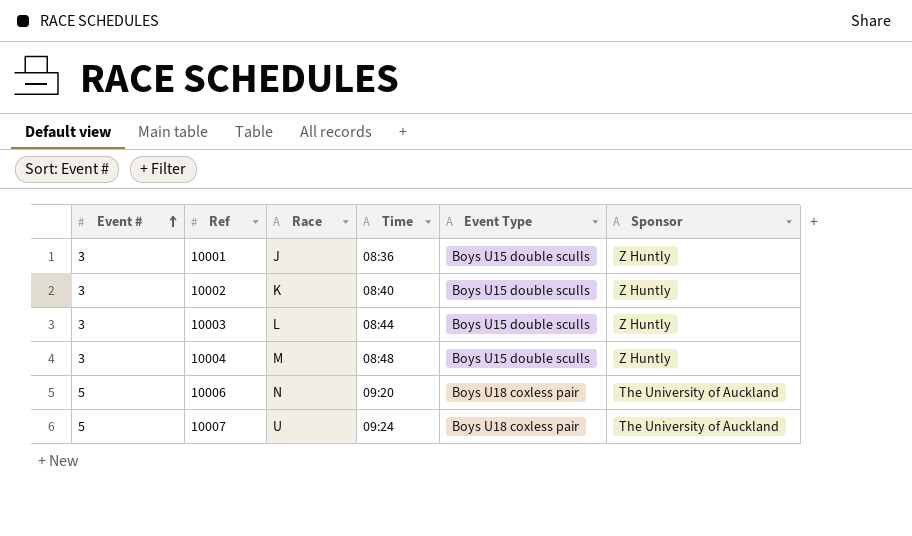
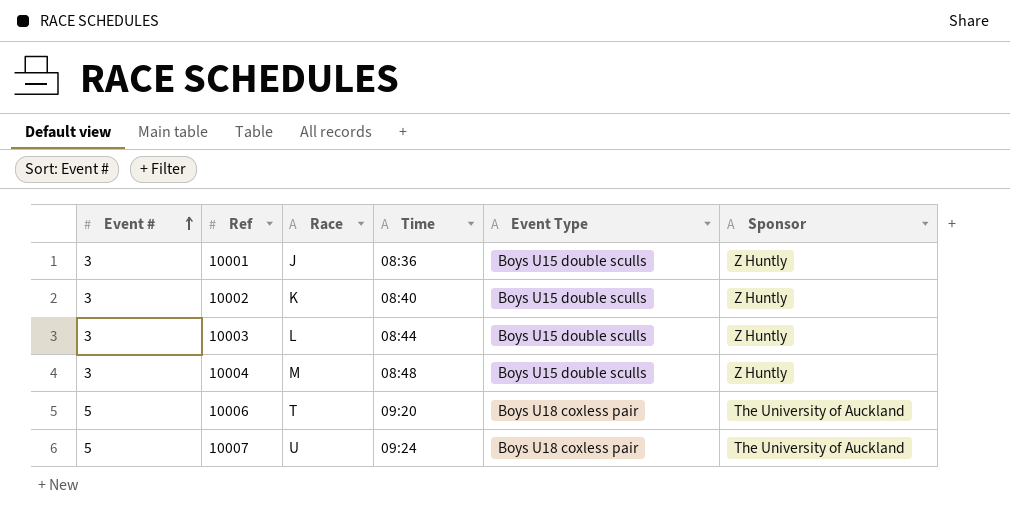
10006 | Race: N -> T

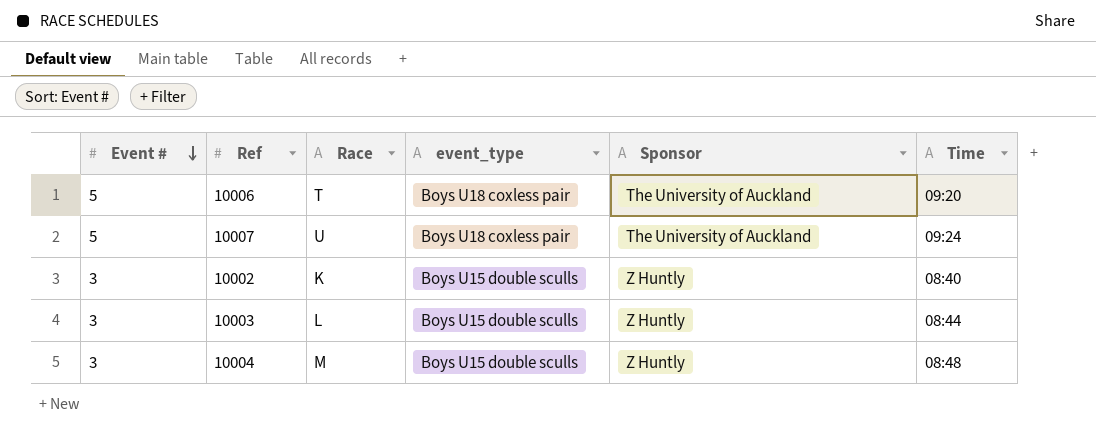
row order: Event # ascending -> Event # descending
column name: Event Type -> event_type
column Time | position: 4 -> 6
row 10001: 3 | J | 08:36 | Boys U15 double sculls | Z Huntly -> none

